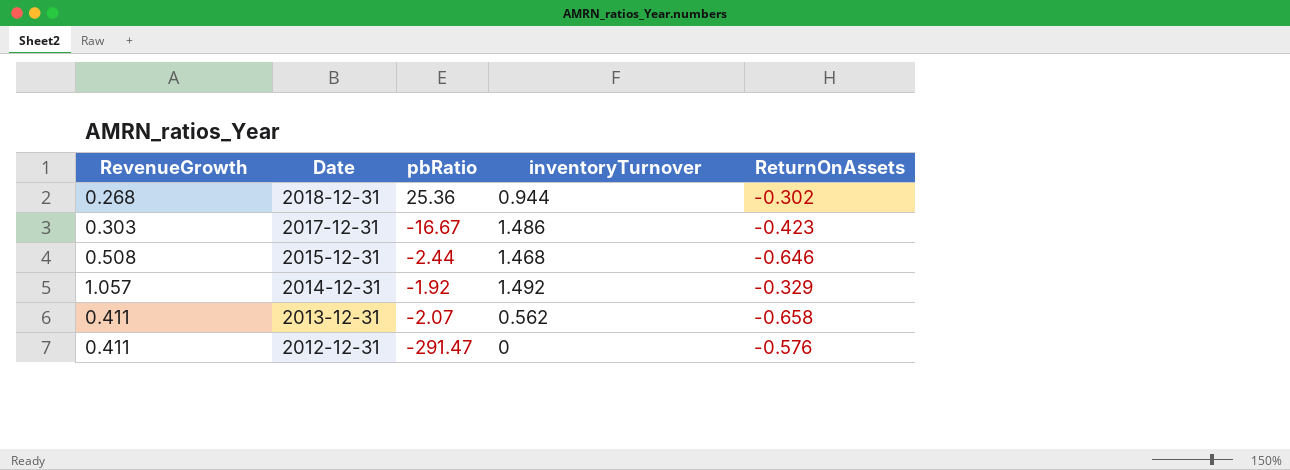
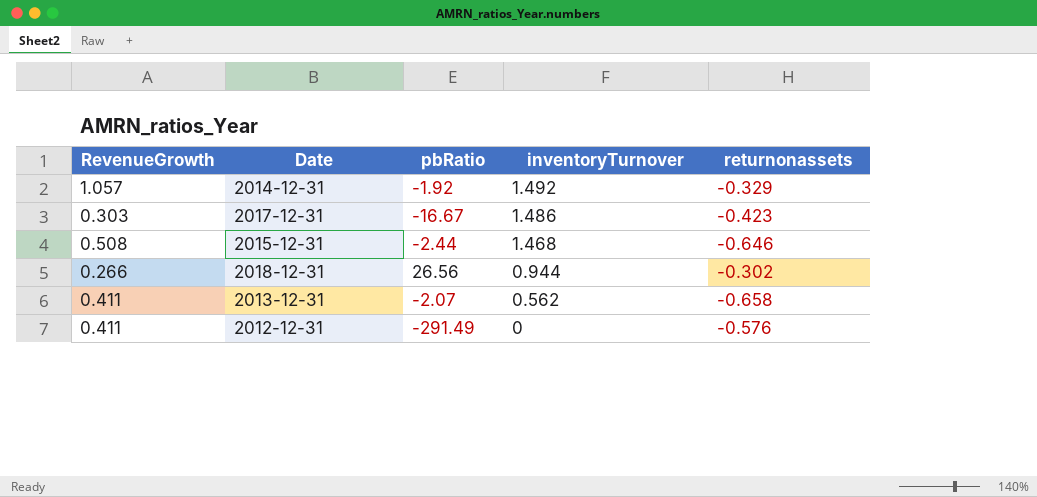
row order: Date descending -> inventoryTurnover descending
column name: ReturnOnAssets -> returnonassets
2018-12-31 | RevenueGrowth: 0.268 -> 0.266
2018-12-31 | pbRatio: 25.36 -> 26.56
2012-12-31 | pbRatio: -291.47 -> -291.49

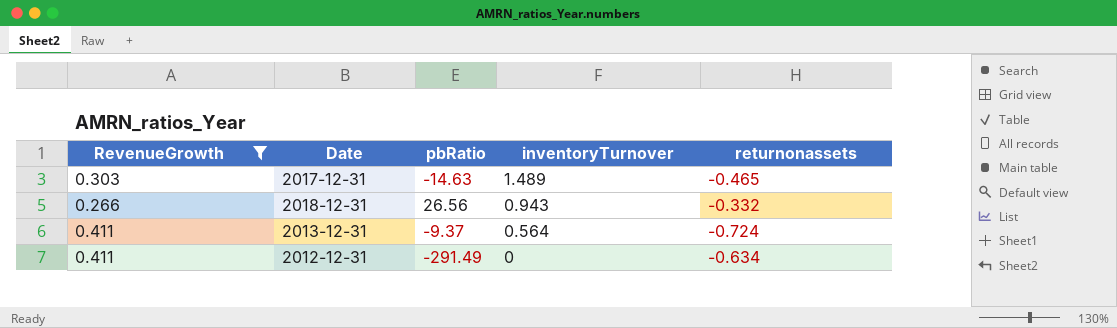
filter: none -> RevenueGrowth <= 0.411
2017-12-31 | pbRatio: -16.67 -> -14.63
2017-12-31 | inventoryTurnover: 1.486 -> 1.489
2017-12-31 | returnonassets: -0.423 -> -0.465
2018-12-31 | inventoryTurnover: 0.944 -> 0.943
2018-12-31 | returnonassets: -0.302 -> -0.332
2013-12-31 | pbRatio: -2.07 -> -9.37
2013-12-31 | inventoryTurnover: 0.562 -> 0.564
2013-12-31 | returnonassets: -0.658 -> -0.724
2012-12-31 | returnonassets: -0.576 -> -0.634

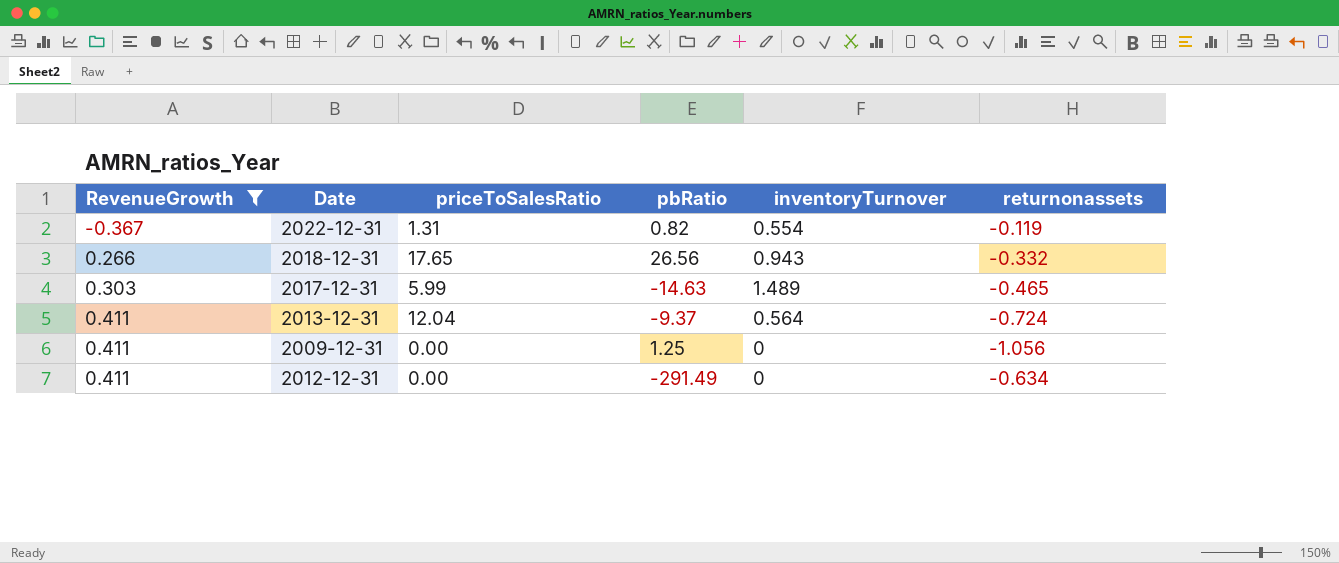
row order: inventoryTurnover descending -> RevenueGrowth ascending
column priceToSalesRatio | position: none -> 3
row 2022-12-31: none -> -0.367 | 1.31 | 0.82 | 0.554 | -0.119
row 2009-12-31: none -> 0.411 | 0.00 | 1.25 | 0 | -1.056

